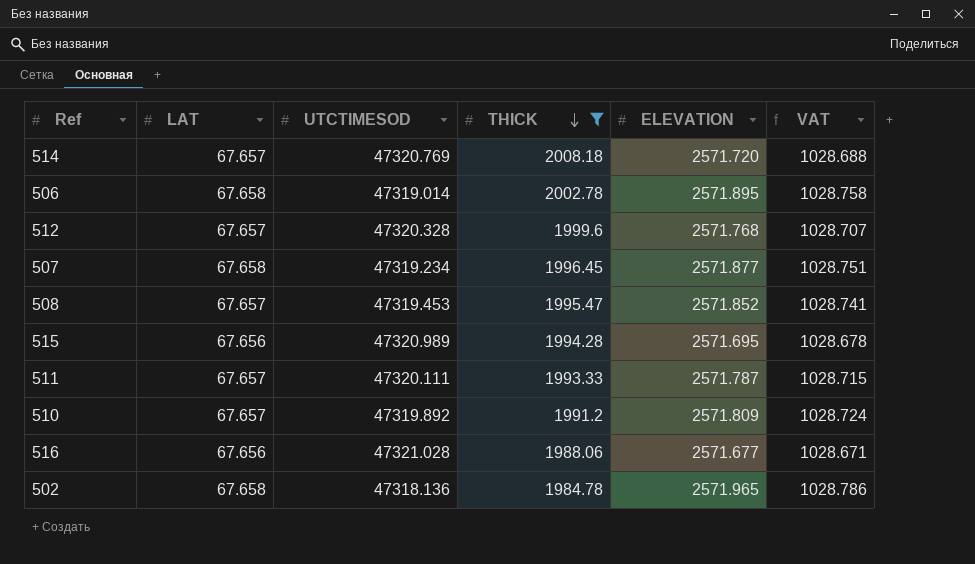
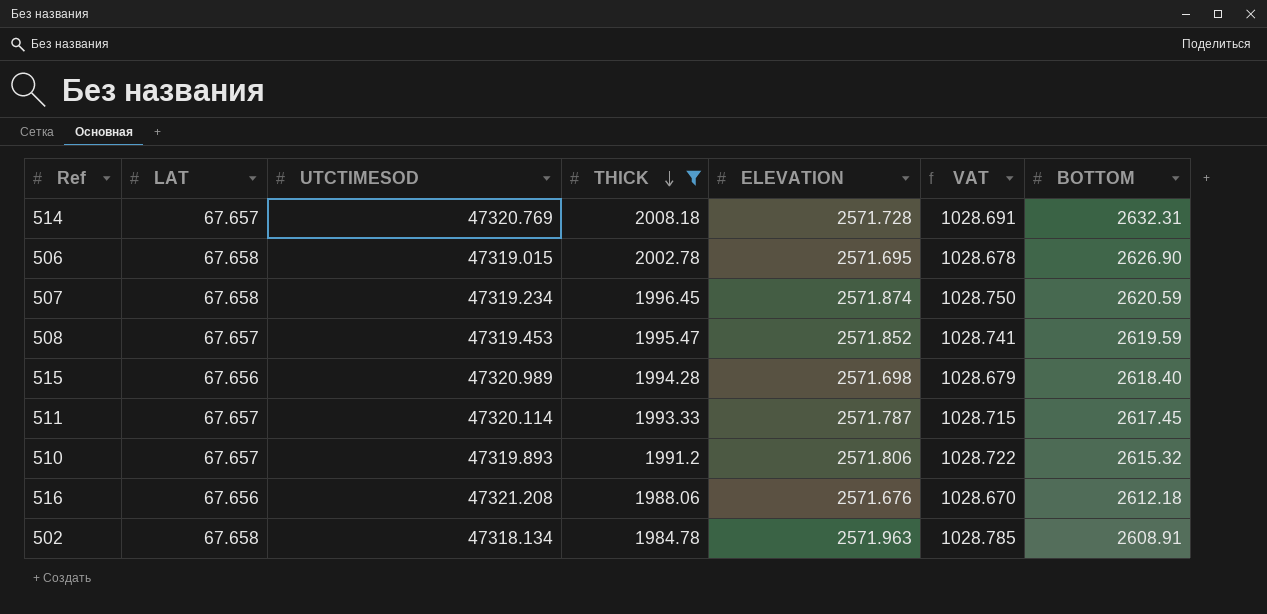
column BOTTOM | position: none -> 7
row 512: 67.657 | 47320.328 | 1999.6 | 2571.768 | 1028.707 -> none
514 | ELEVATION: 2571.720 -> 2571.728
514 | VAT: 1028.688 -> 1028.691
506 | UTCTIMESOD: 47319.014 -> 47319.015
506 | ELEVATION: 2571.895 -> 2571.695
506 | VAT: 1028.758 -> 1028.678
507 | ELEVATION: 2571.877 -> 2571.874
507 | VAT: 1028.751 -> 1028.750
515 | ELEVATION: 2571.695 -> 2571.698
515 | VAT: 1028.678 -> 1028.679
511 | UTCTIMESOD: 47320.111 -> 47320.114
510 | UTCTIMESOD: 47319.892 -> 47319.893
510 | ELEVATION: 2571.809 -> 2571.806
510 | VAT: 1028.724 -> 1028.722
516 | UTCTIMESOD: 47321.028 -> 47321.208
516 | ELEVATION: 2571.677 -> 2571.676
516 | VAT: 1028.671 -> 1028.670
502 | UTCTIMESOD: 47318.136 -> 47318.134
502 | ELEVATION: 2571.965 -> 2571.963
502 | VAT: 1028.786 -> 1028.785

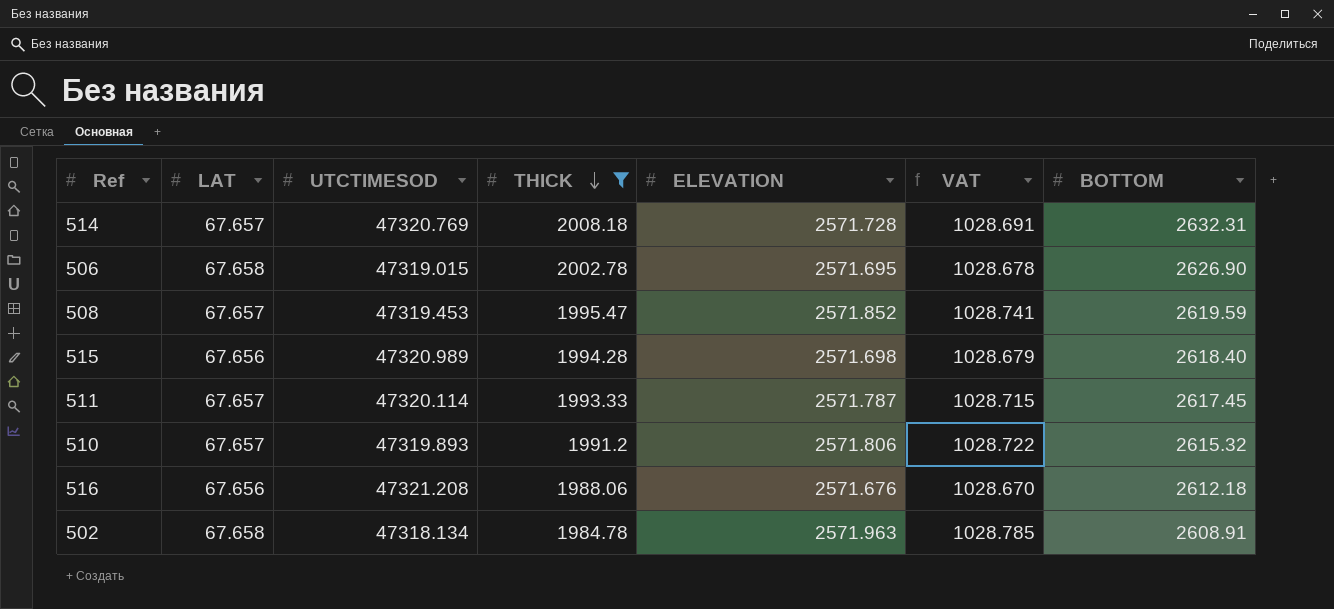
row 507: 67.658 | 47319.234 | 1996.45 | 2571.874 | 1028.750 | 2620.59 -> none

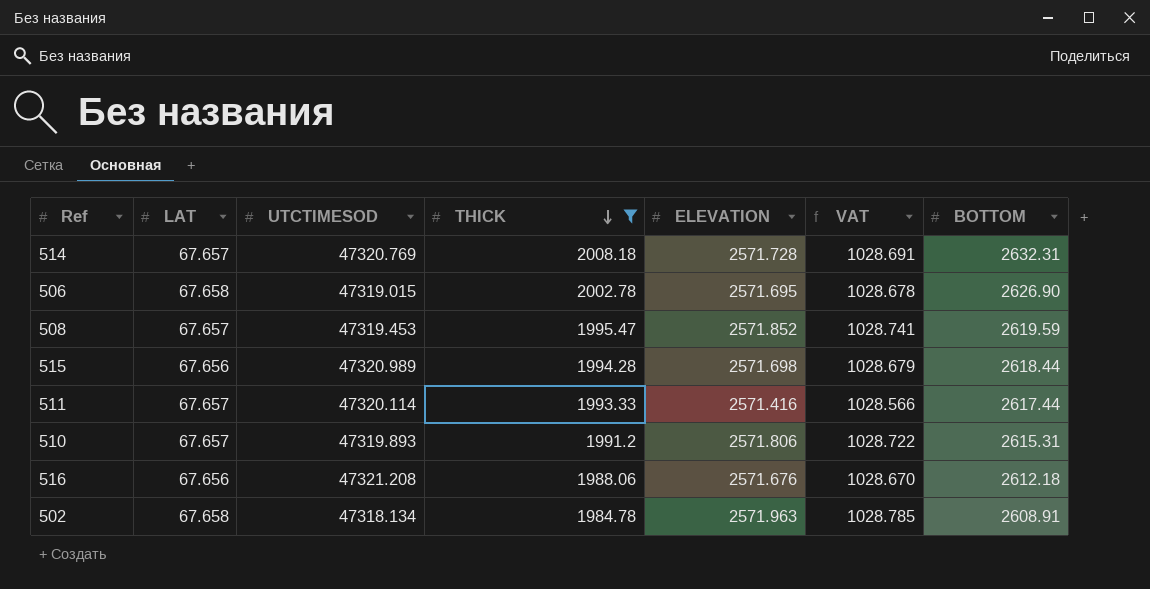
515 | BOTTOM: 2618.40 -> 2618.44
511 | ELEVATION: 2571.787 -> 2571.416
511 | VAT: 1028.715 -> 1028.566
511 | BOTTOM: 2617.45 -> 2617.44
510 | BOTTOM: 2615.32 -> 2615.31

